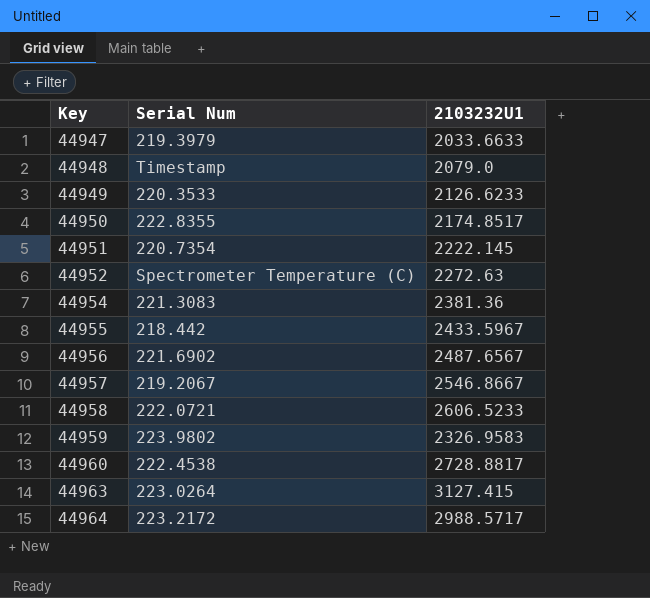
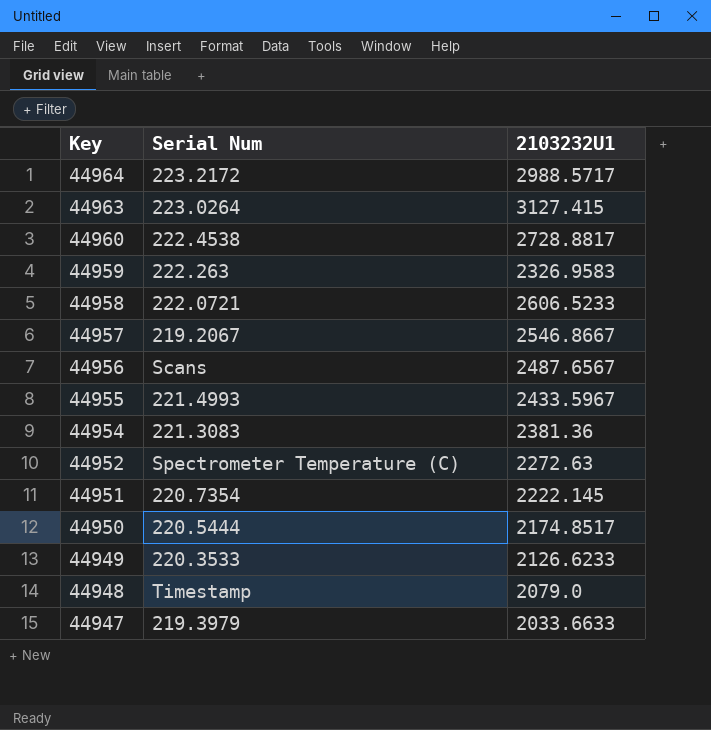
row order: Key ascending -> Key descending
44959 | Serial Num: 223.9802 -> 222.263
44956 | Serial Num: 221.6902 -> Scans
44955 | Serial Num: 218.442 -> 221.4993
44950 | Serial Num: 222.8355 -> 220.5444

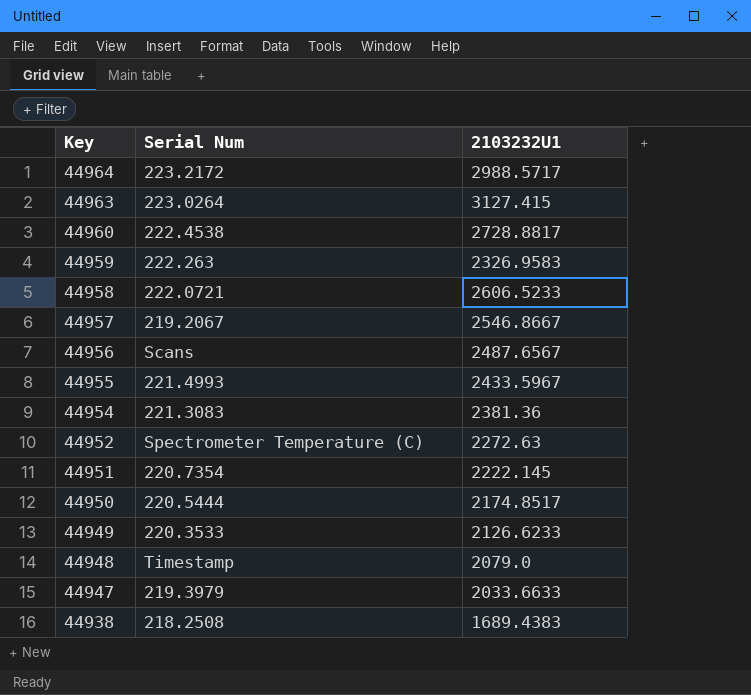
row 44938: none -> 218.2508 | 1689.4383

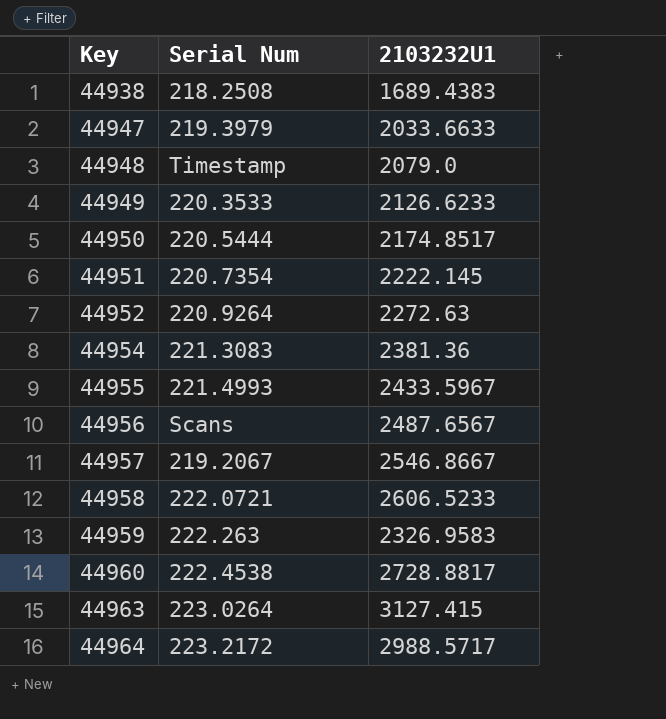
row order: Key descending -> Key ascending
44952 | Serial Num: Spectrometer Temperature (C) -> 220.9264

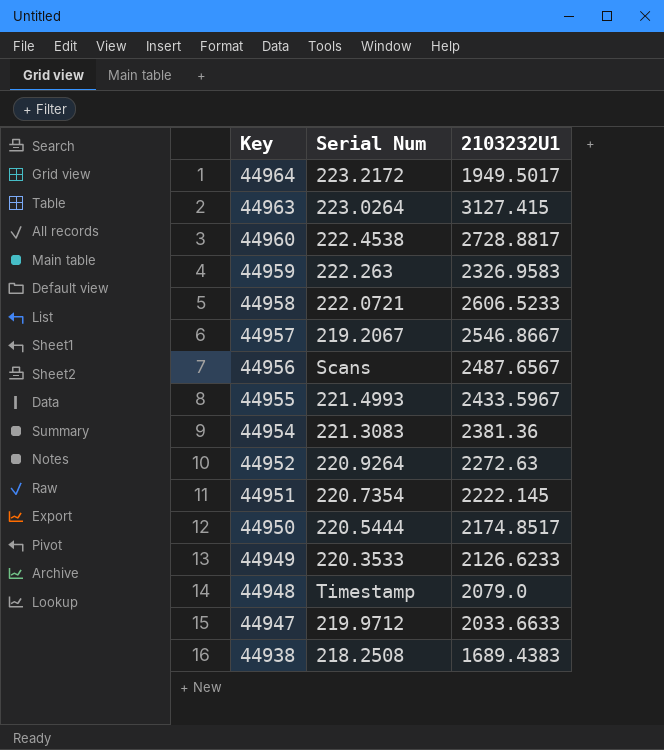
row order: Key ascending -> Key descending
44964 | 2103232U1: 2988.5717 -> 1949.5017
44947 | Serial Num: 219.3979 -> 219.9712

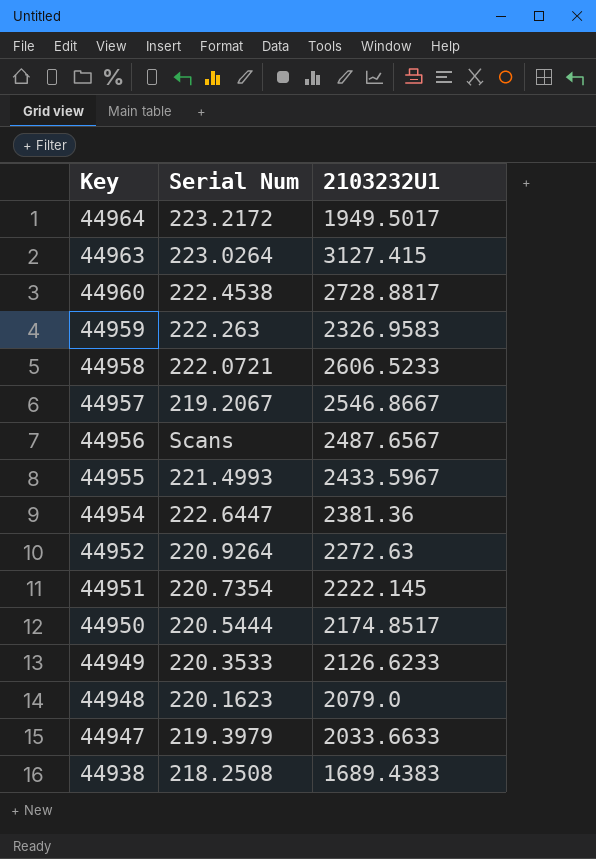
44954 | Serial Num: 221.3083 -> 222.6447
44948 | Serial Num: Timestamp -> 220.1623
44947 | Serial Num: 219.9712 -> 219.3979

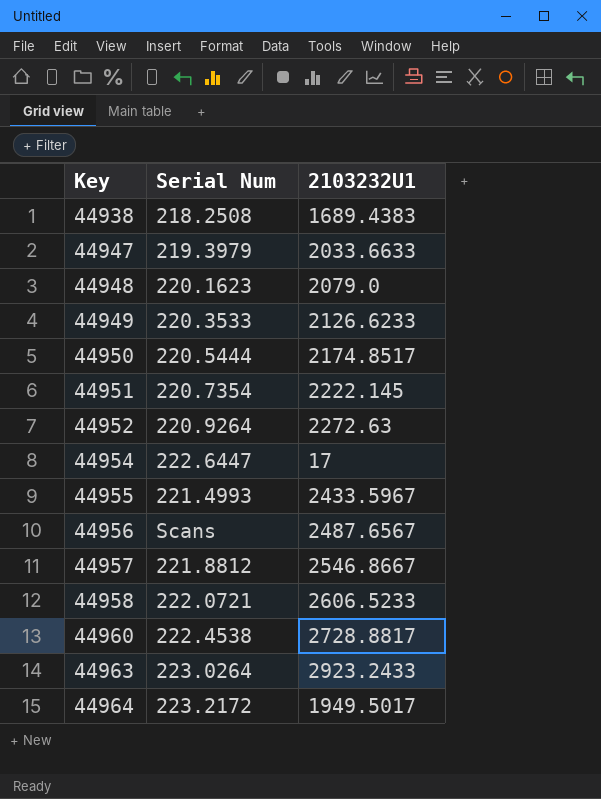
row order: Key descending -> Key ascending
row 44959: 222.263 | 2326.9583 -> none
44954 | 2103232U1: 2381.36 -> 17
44957 | Serial Num: 219.2067 -> 221.8812
44963 | 2103232U1: 3127.415 -> 2923.2433

